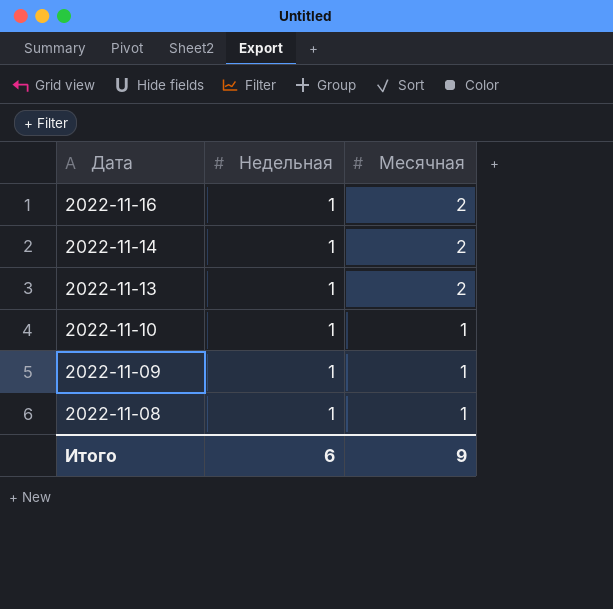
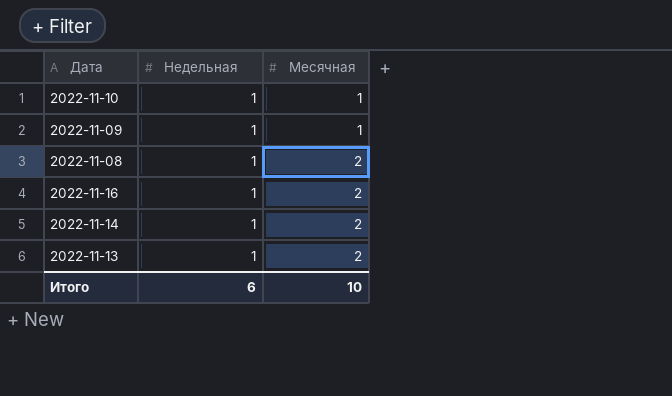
row order: Дата descending -> Месячная ascending
2022-11-08 | Месячная: 1 -> 2
Итого | Месячная: 9 -> 10

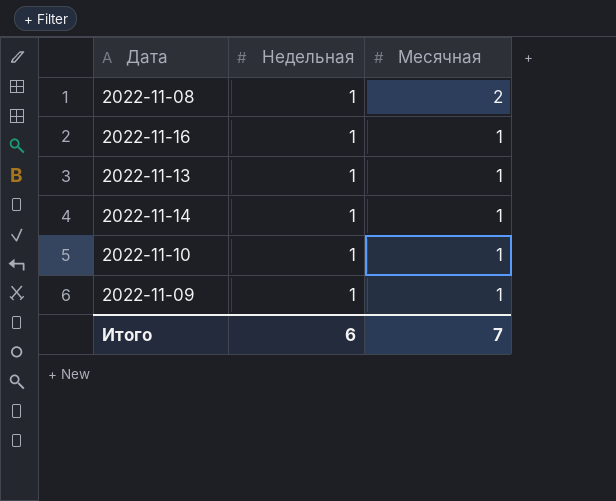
row order: Месячная ascending -> Месячная descending
2022-11-16 | Месячная: 2 -> 1
2022-11-13 | Месячная: 2 -> 1
2022-11-14 | Месячная: 2 -> 1
Итого | Месячная: 10 -> 7

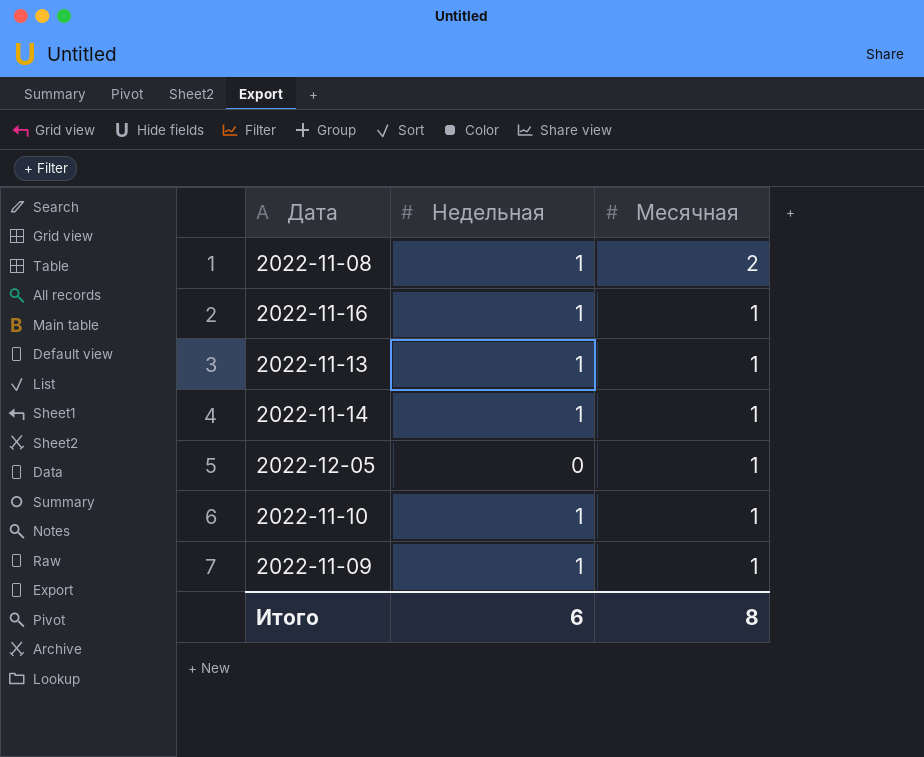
row 2022-12-05: none -> 0 | 1
Итого | Месячная: 7 -> 8

